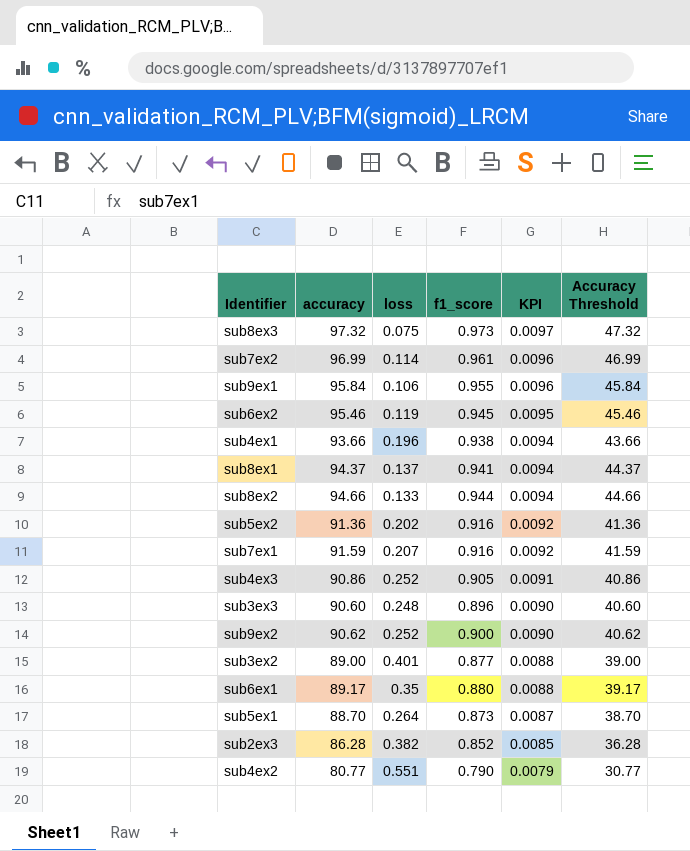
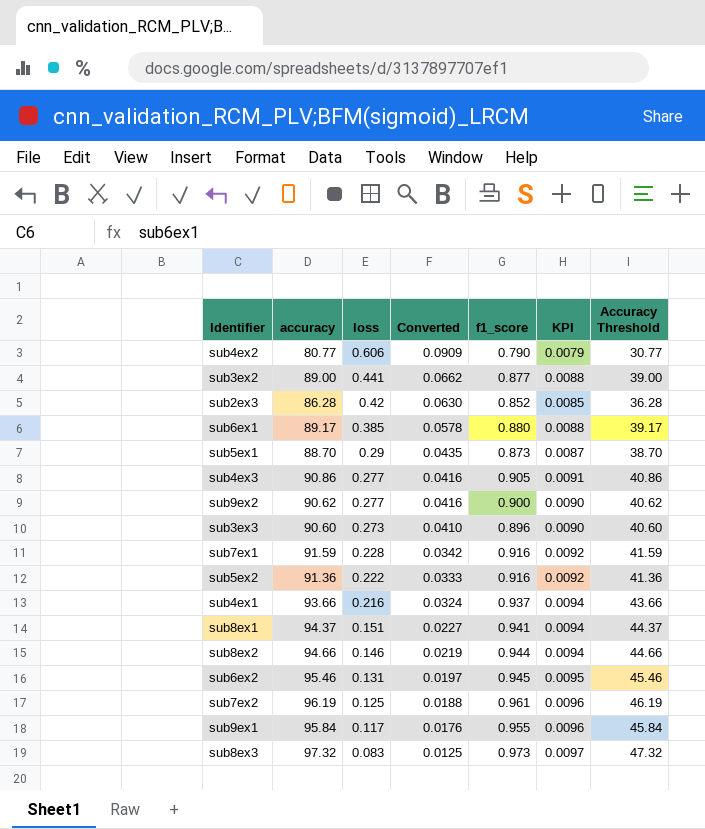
row order: KPI descending -> loss descending
column Converted | formula: none -> [loss] * 0.15
sub4ex2 | loss: 0.551 -> 0.606
sub3ex2 | loss: 0.401 -> 0.441
sub2ex3 | loss: 0.382 -> 0.42
sub6ex1 | loss: 0.35 -> 0.385
sub5ex1 | loss: 0.264 -> 0.29
sub4ex3 | loss: 0.252 -> 0.277
sub9ex2 | loss: 0.252 -> 0.277
sub3ex3 | loss: 0.248 -> 0.273
sub7ex1 | loss: 0.207 -> 0.228
sub5ex2 | loss: 0.202 -> 0.222
sub4ex1 | loss: 0.196 -> 0.216
sub4ex1 | f1_score: 0.938 -> 0.937
sub8ex1 | loss: 0.137 -> 0.151
sub8ex2 | loss: 0.133 -> 0.146
sub6ex2 | loss: 0.119 -> 0.131
sub7ex2 | accuracy: 96.99 -> 96.19
sub7ex2 | loss: 0.114 -> 0.125
sub7ex2 | Accuracy Threshold: 46.99 -> 46.19
sub9ex1 | loss: 0.106 -> 0.117
sub8ex3 | loss: 0.075 -> 0.083

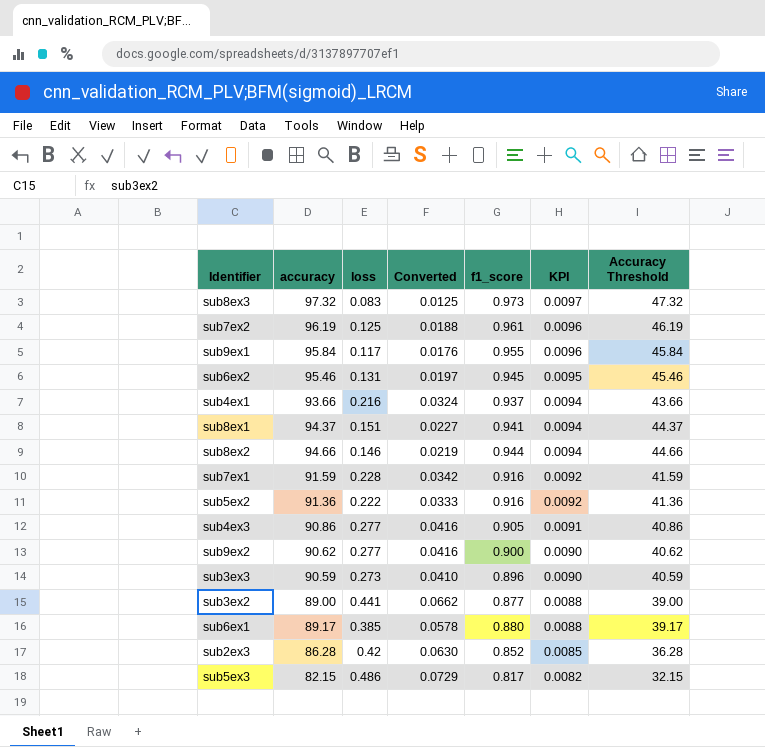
row order: loss descending -> KPI descending
row sub4ex2: 80.77 | 0.606 | 0.0909 | 0.790 | 0.0079 | 30.77 -> none
row sub5ex1: 88.70 | 0.29 | 0.0435 | 0.873 | 0.0087 | 38.70 -> none
sub3ex3 | accuracy: 90.60 -> 90.59
sub3ex3 | Accuracy Threshold: 40.60 -> 40.59
row sub5ex3: none -> 82.15 | 0.486 | 0.0729 | 0.817 | 0.0082 | 32.15

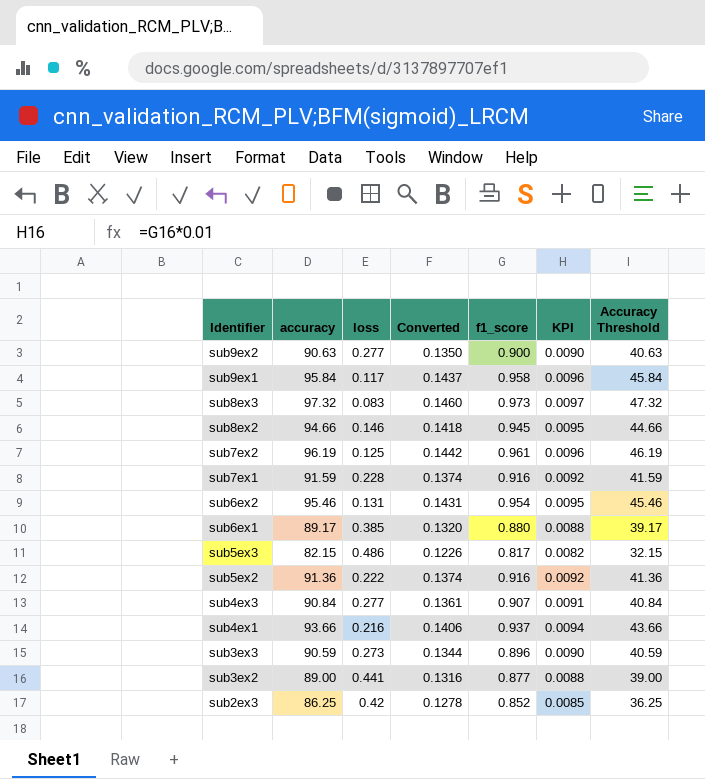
row order: KPI descending -> Identifier descending
column Converted | formula: [loss] * 0.15 -> [f1_score] * 0.15
row sub8ex1: 94.37 | 0.151 | 0.0227 | 0.941 | 0.0094 | 44.37 -> none
sub9ex2 | accuracy: 90.62 -> 90.63
sub9ex2 | Accuracy Threshold: 40.62 -> 40.63
sub9ex1 | f1_score: 0.955 -> 0.958
sub8ex2 | f1_score: 0.944 -> 0.945
sub8ex2 | KPI: 0.0094 -> 0.0095
sub6ex2 | f1_score: 0.945 -> 0.954
sub4ex3 | accuracy: 90.86 -> 90.84
sub4ex3 | f1_score: 0.905 -> 0.907
sub4ex3 | Accuracy Threshold: 40.86 -> 40.84
sub2ex3 | accuracy: 86.28 -> 86.25
sub2ex3 | Accuracy Threshold: 36.28 -> 36.25

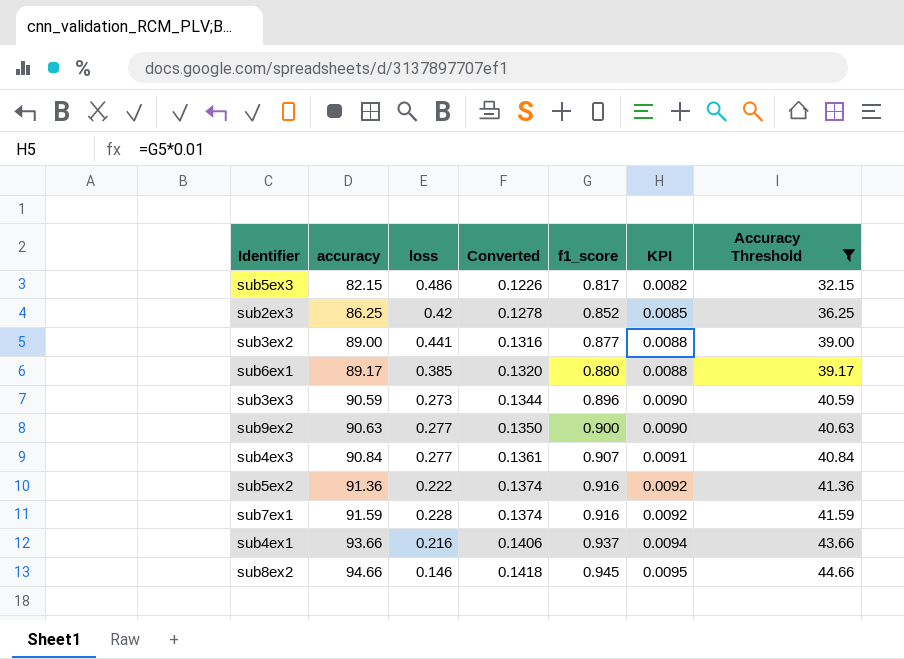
filter: none -> Accuracy Threshold <= 44.66
row order: Identifier descending -> accuracy ascending

